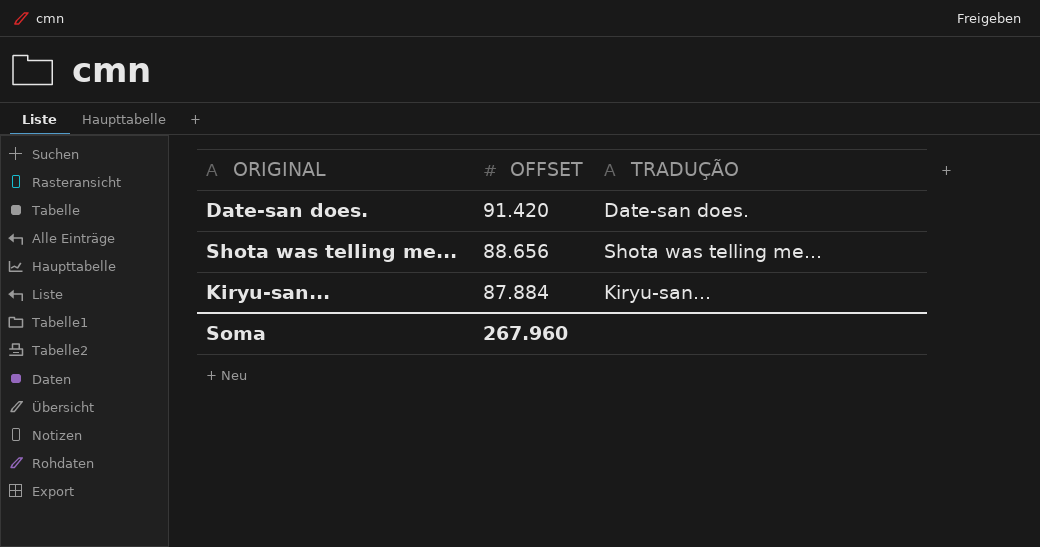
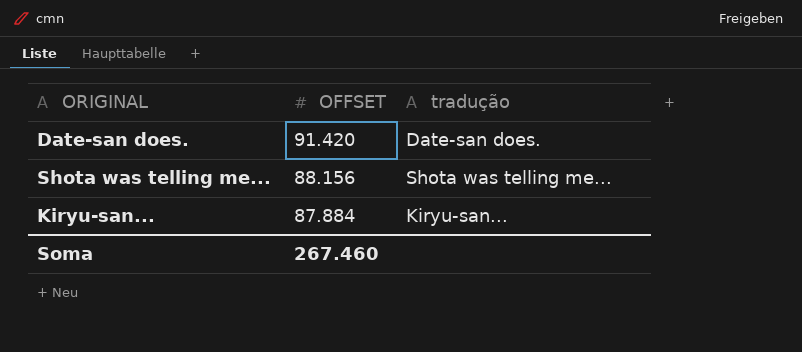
column name: TRADUÇÃO -> tradução
Shota was telling me... | OFFSET: 88.656 -> 88.156
Soma | OFFSET: 267.960 -> 267.460

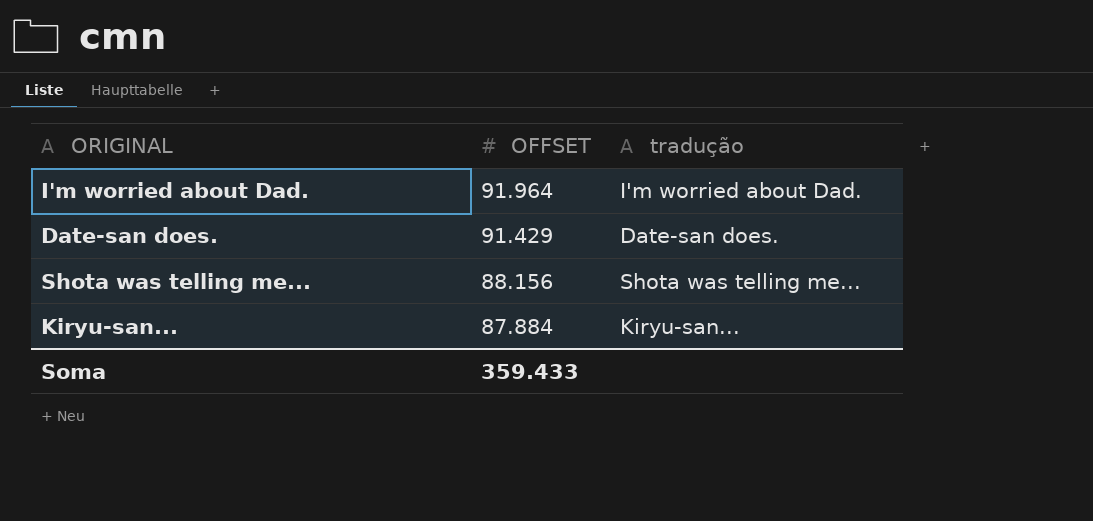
row I'm worried about Dad.: none -> 91.964 | I'm worried about Dad.
Date-san does. | OFFSET: 91.420 -> 91.429
Soma | OFFSET: 267.460 -> 359.433

